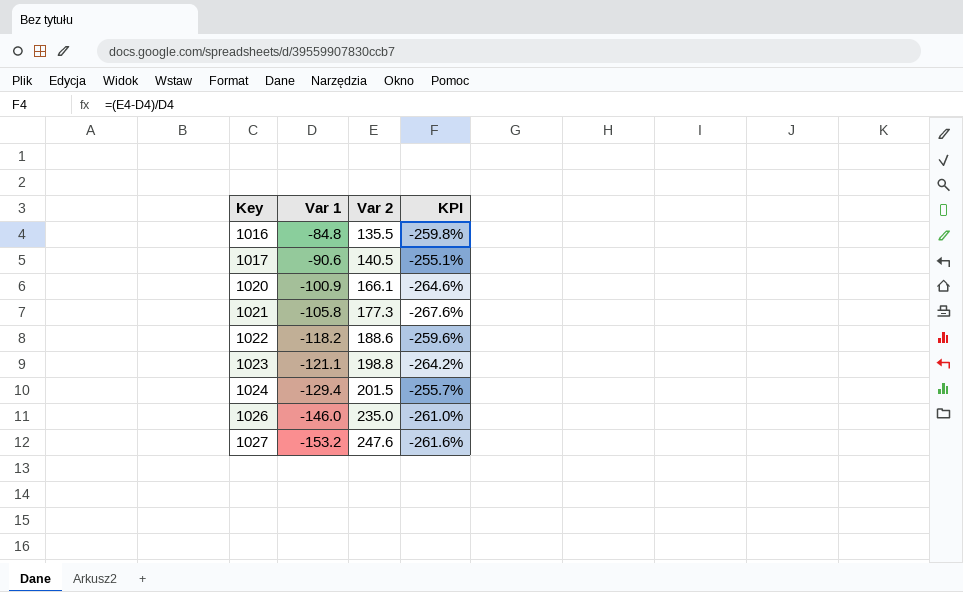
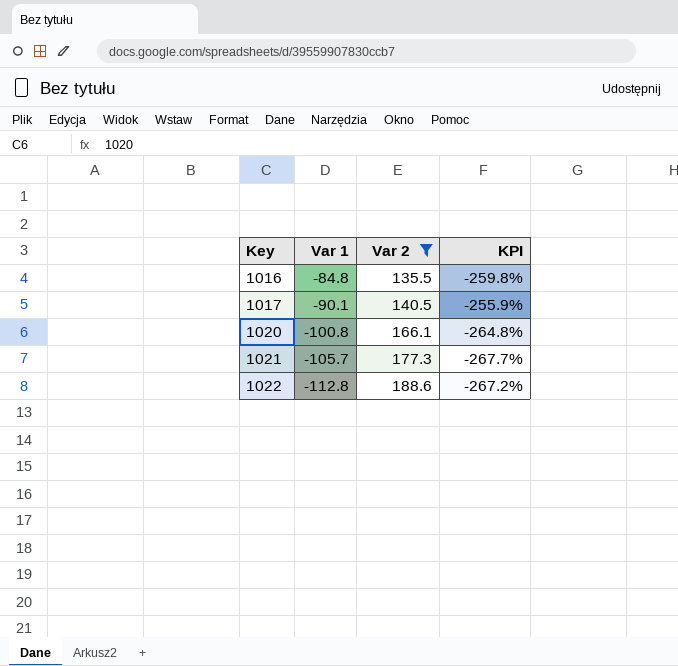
filter: none -> Var 2 <= 188.6
1017 | Var 1: -90.6 -> -90.1
1017 | KPI: -255.1% -> -255.9%
1020 | Var 1: -100.9 -> -100.8
1020 | KPI: -264.6% -> -264.8%
1021 | Var 1: -105.8 -> -105.7
1021 | KPI: -267.6% -> -267.7%
1022 | Var 1: -118.2 -> -112.8
1022 | KPI: -259.6% -> -267.2%

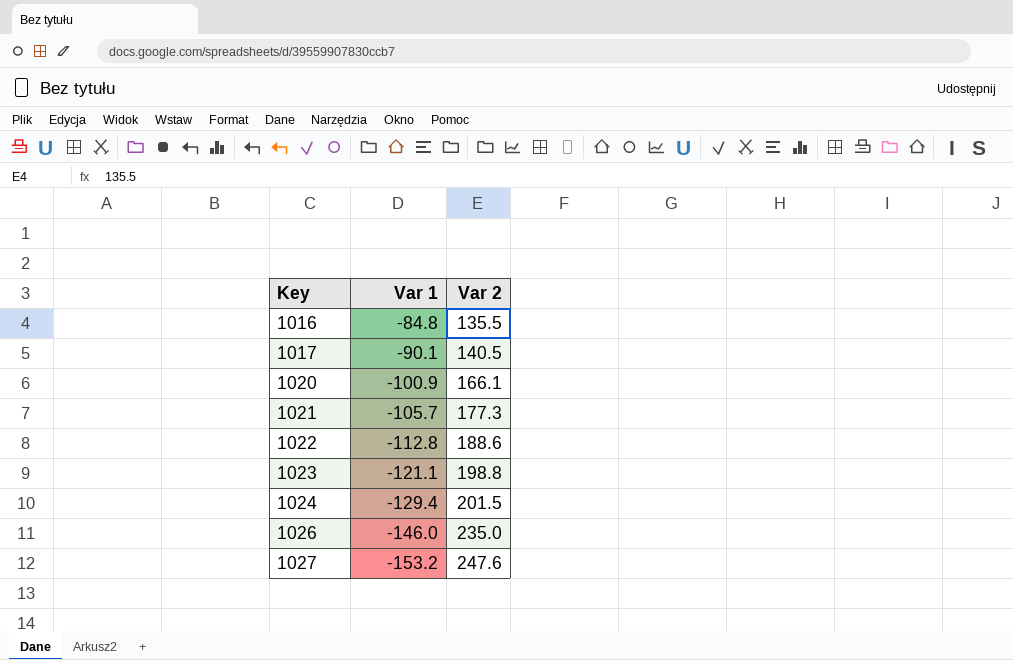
filter: Var 2 <= 188.6 -> none
column KPI | formula: ([Var 2] - [Var 1]) / [Var 1] -> none
1020 | Var 1: -100.8 -> -100.9

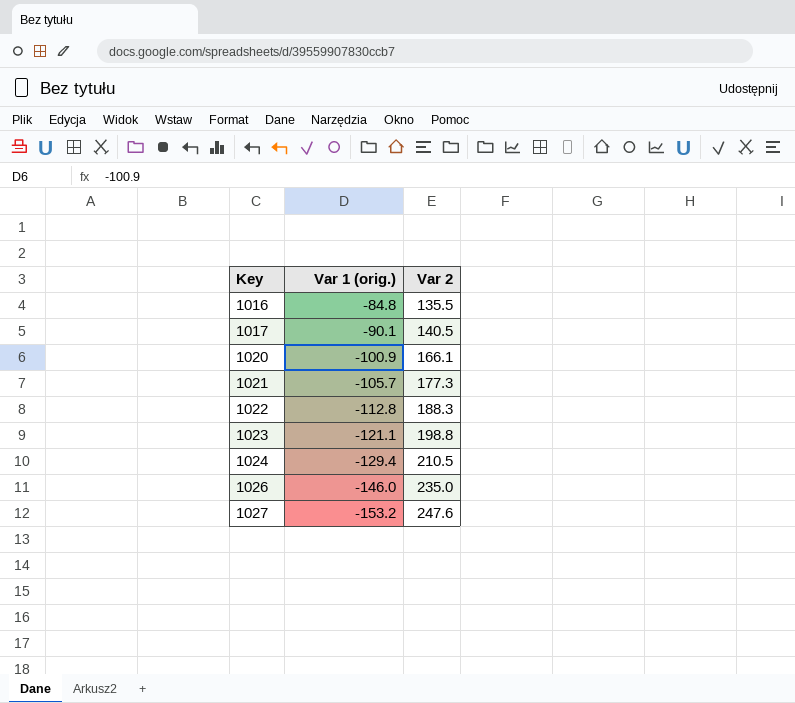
column name: Var 1 -> Var 1 (orig.)
1022 | Var 2: 188.6 -> 188.3
1024 | Var 2: 201.5 -> 210.5

